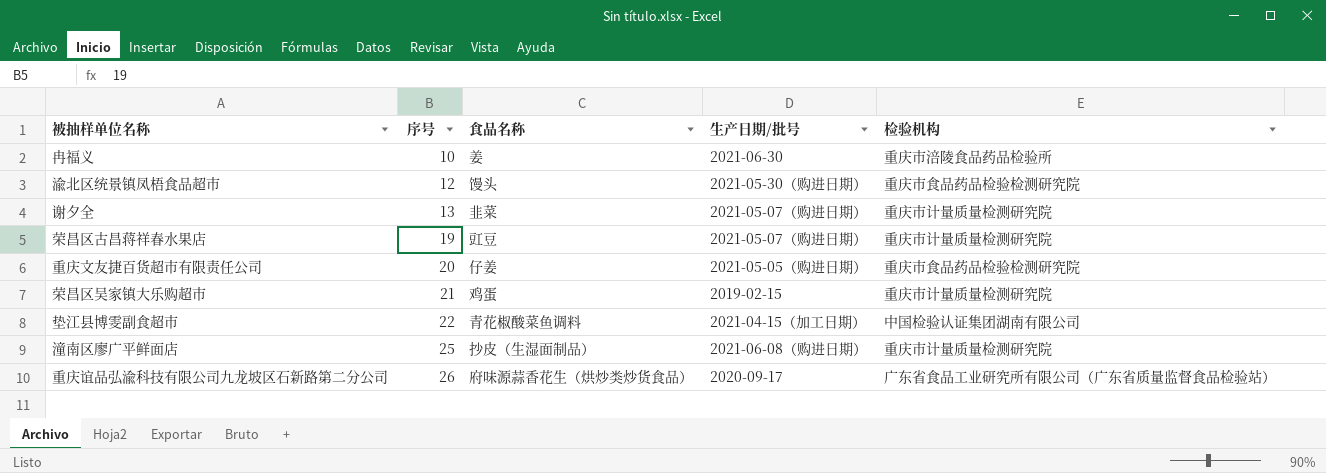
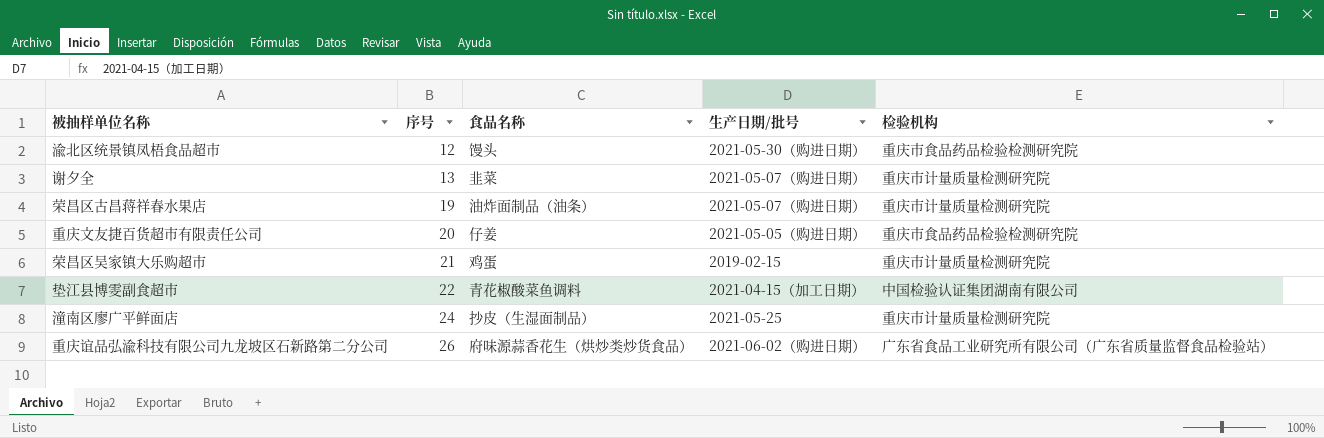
row 冉福义: 10 | 姜 | 2021-06-30 | 重庆市涪陵食品药品检验所 -> none
荣昌区古昌蒋祥春水果店 | 食品名称: 豇豆 -> 油炸面制品（油条）
潼南区廖广平鲜面店 | 序号: 25 -> 24
潼南区廖广平鲜面店 | 生产日期/批号: 2021-06-08（购进日期） -> 2021-05-25
重庆谊品弘渝科技有限公司九龙坡区石新路第二分公司 | 生产日期/批号: 2020-09-17 -> 2021-06-02（购进日期）

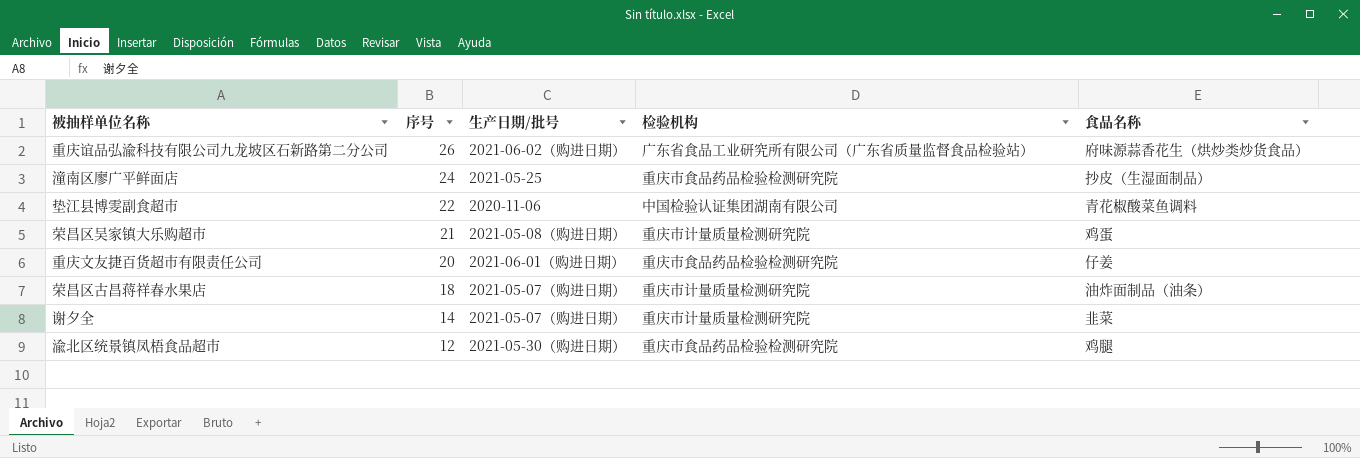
row order: 序号 ascending -> 序号 descending
column 食品名称 | position: 3 -> 5
潼南区廖广平鲜面店 | 检验机构: 重庆市计量质量检测研究院 -> 重庆市食品药品检验检测研究院
垫江县博雯副食超市 | 生产日期/批号: 2021-04-15（加工日期） -> 2020-11-06
荣昌区吴家镇大乐购超市 | 生产日期/批号: 2019-02-15 -> 2021-05-08（购进日期）
重庆文友捷百货超市有限责任公司 | 生产日期/批号: 2021-05-05（购进日期） -> 2021-06-01（购进日期）
荣昌区古昌蒋祥春水果店 | 序号: 19 -> 18
谢夕全 | 序号: 13 -> 14
渝北区统景镇凤梧食品超市 | 食品名称: 馒头 -> 鸡腿

